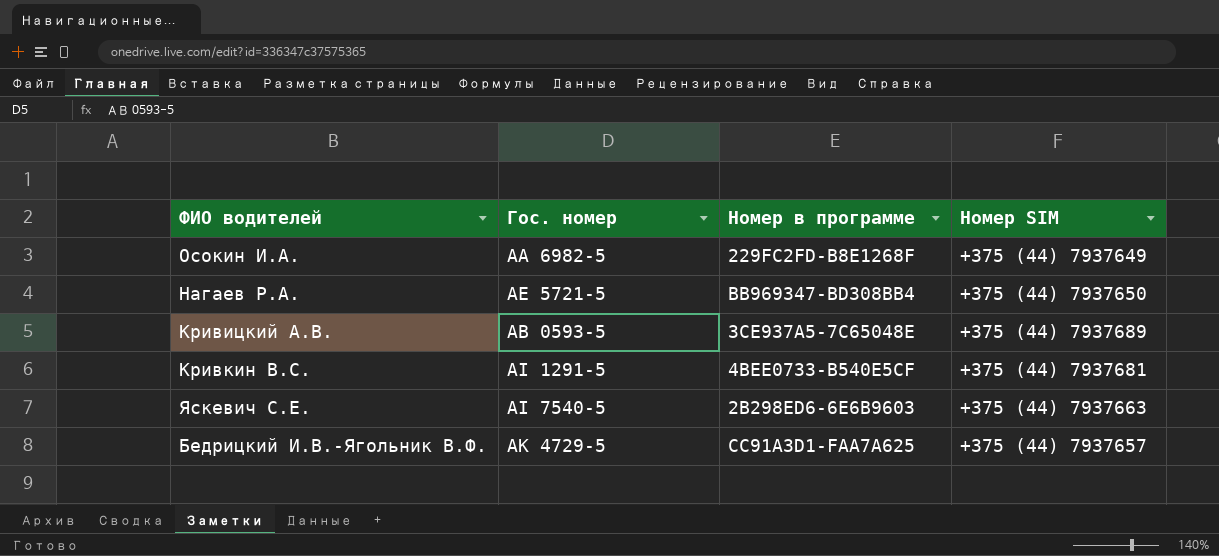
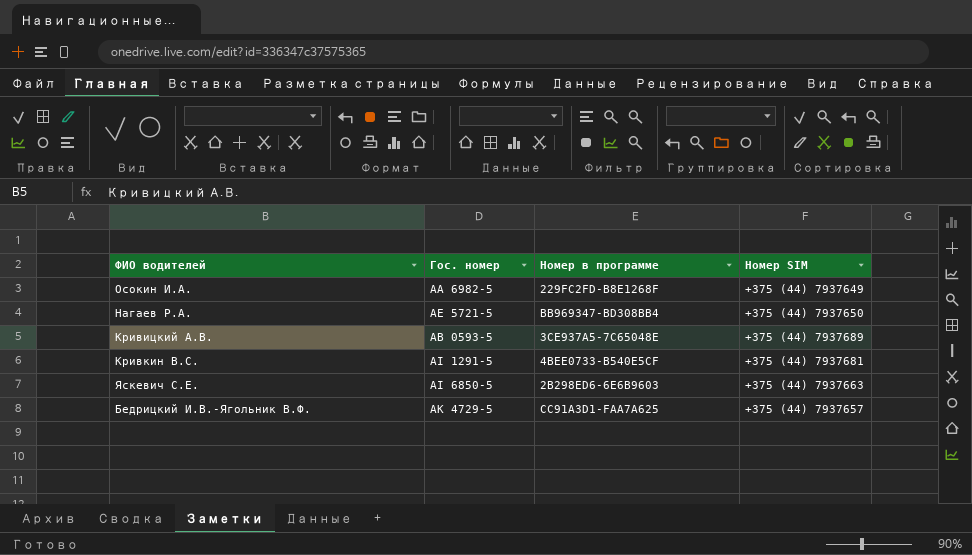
Яскевич С.Е. | Гос. номер: АI 7540-5 -> АI 6850-5

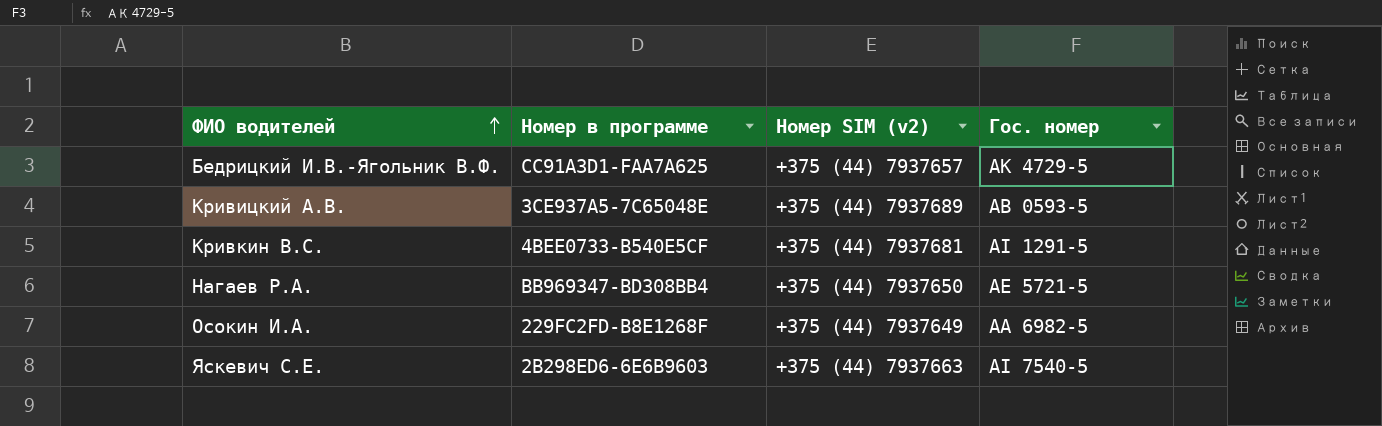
row order: none -> ФИО водителей ascending
column name: Номер SIM -> Номер SIM (v2)
column Гос. номер | position: 2 -> 4
Яскевич С.Е. | Гос. номер: АI 6850-5 -> АI 7540-5

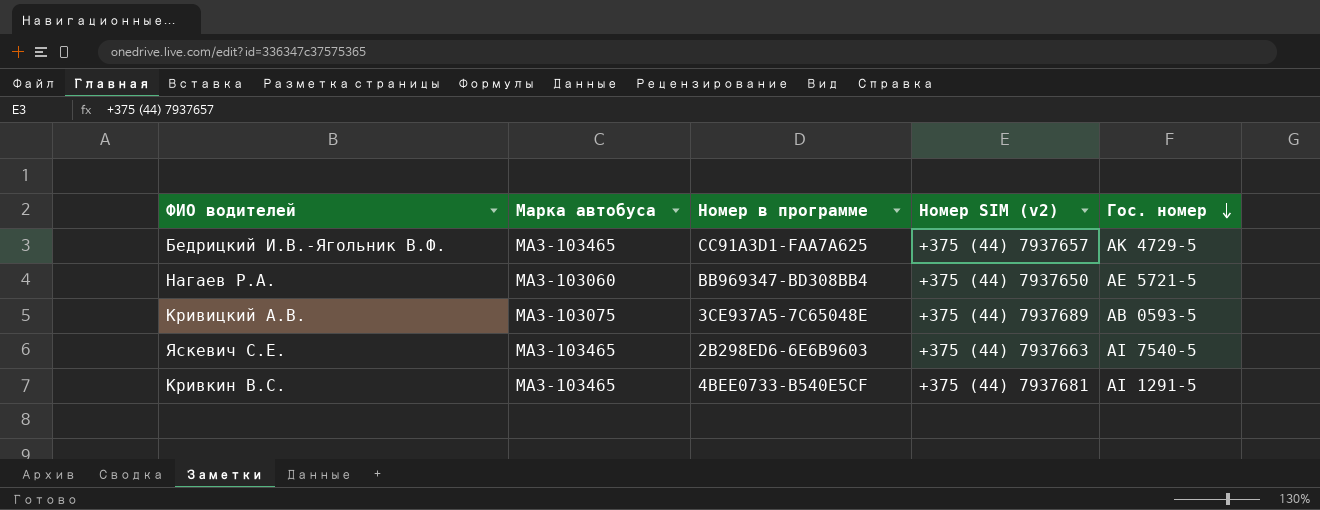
row order: ФИО водителей ascending -> Гос. номер descending
column Марка автобуса | position: none -> 2
row Осокин И.А.: 229FC2FD-B8E1268F | +375 (44) 7937649 | АА 6982-5 -> none

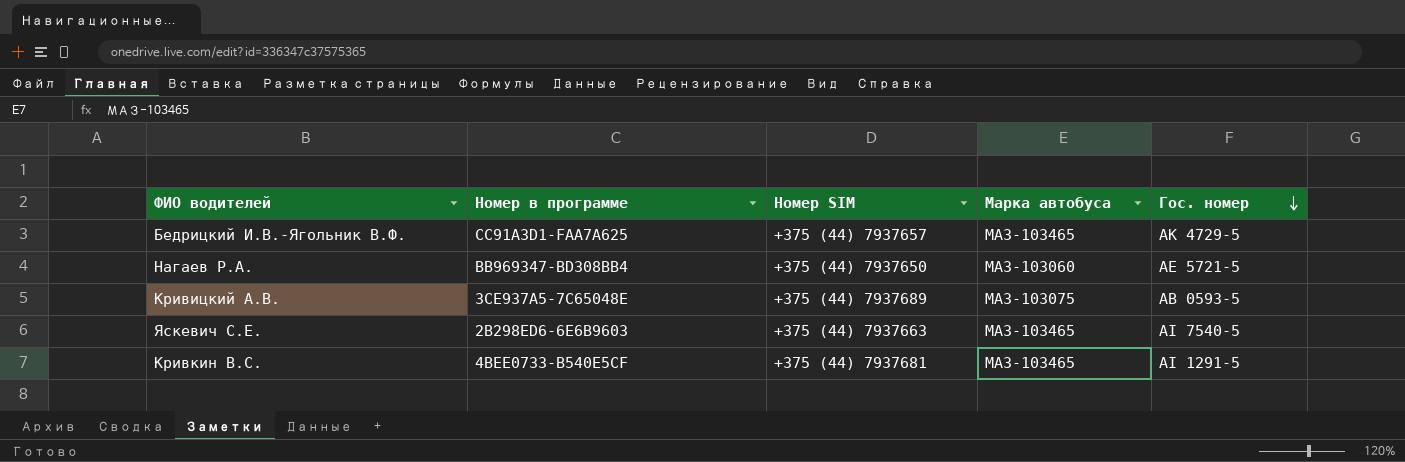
column name: Номер SIM (v2) -> Номер SIM
column Марка автобуса | position: 2 -> 4

